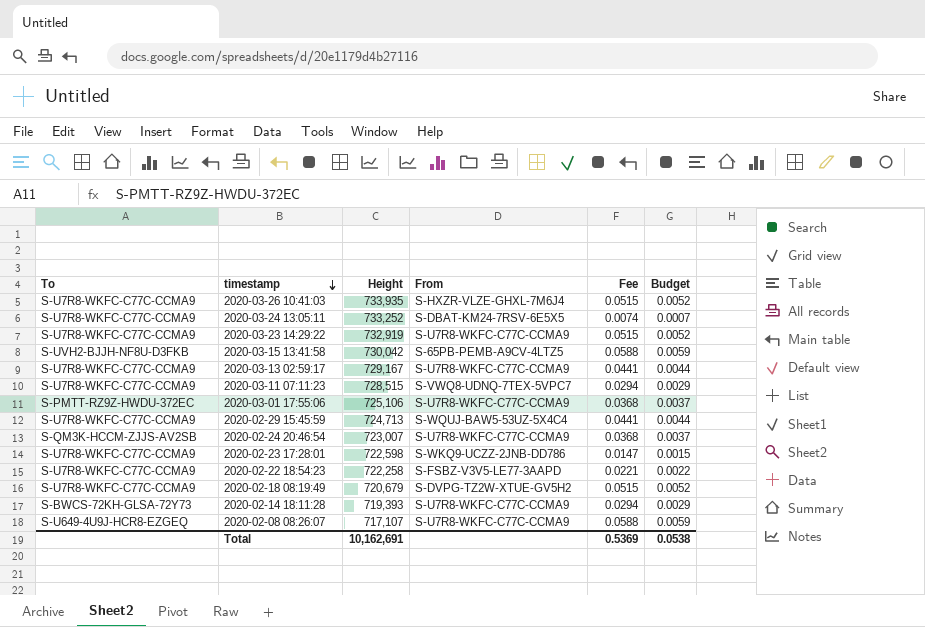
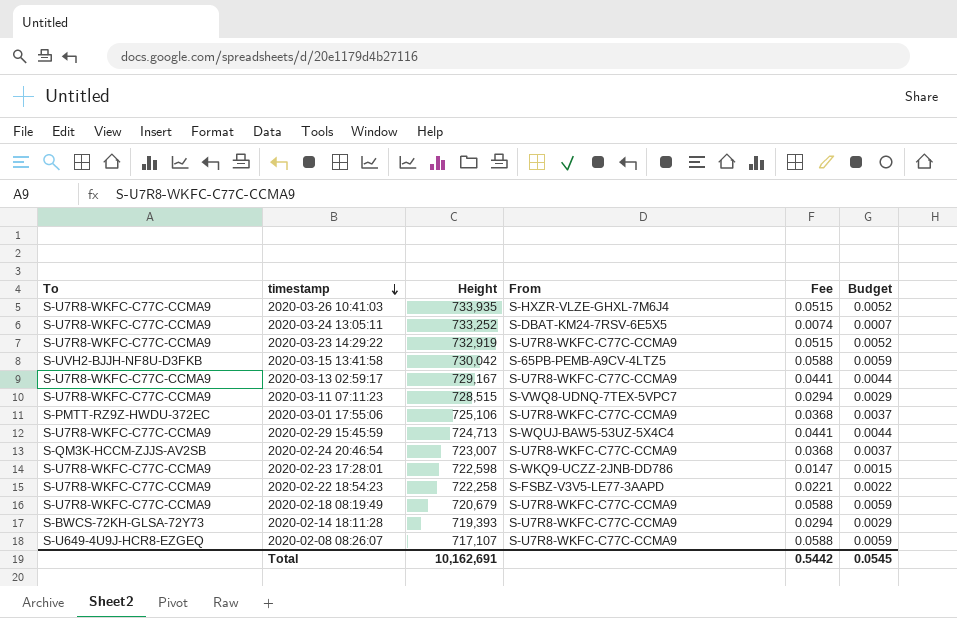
2020-02-18 08:19:49 | From: S-DVPG-TZ2W-XTUE-GV5H2 -> S-U7R8-WKFC-C77C-CCMA9
2020-02-18 08:19:49 | Fee: 0.0515 -> 0.0588
2020-02-18 08:19:49 | Budget: 0.0052 -> 0.0059
Total | Fee: 0.5369 -> 0.5442
Total | Budget: 0.0538 -> 0.0545

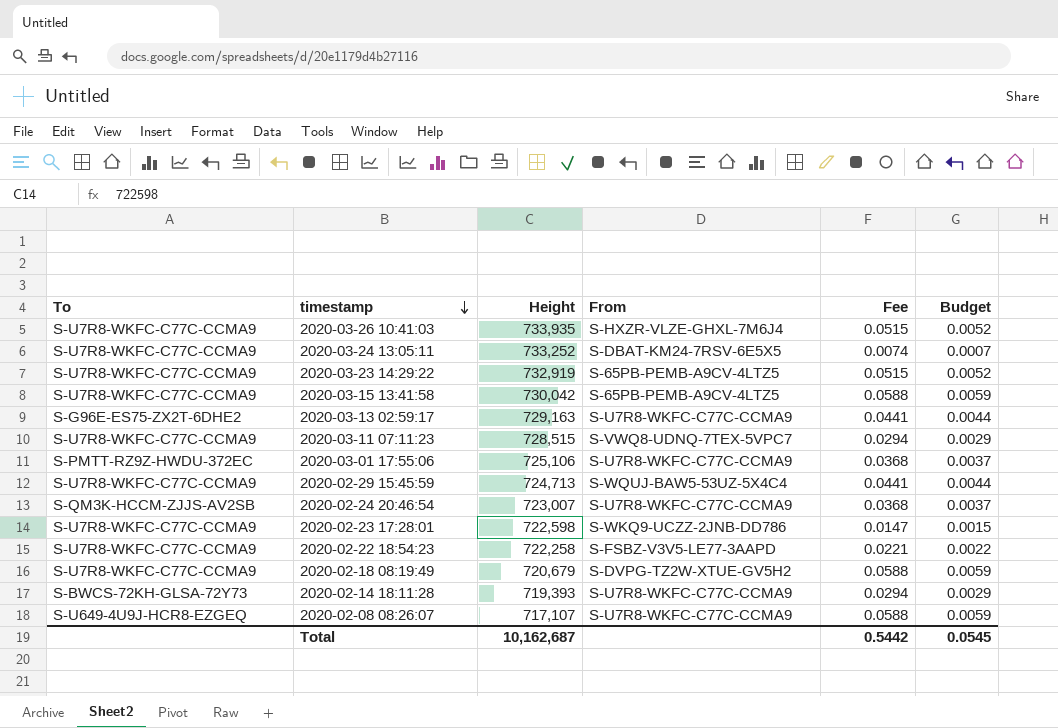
2020-03-23 14:29:22 | From: S-U7R8-WKFC-C77C-CCMA9 -> S-65PB-PEMB-A9CV-4LTZ5
2020-03-15 13:41:58 | To: S-UVH2-BJJH-NF8U-D3FKB -> S-U7R8-WKFC-C77C-CCMA9
2020-03-13 02:59:17 | To: S-U7R8-WKFC-C77C-CCMA9 -> S-G96E-ES75-ZX2T-6DHE2
2020-03-13 02:59:17 | Height: 729,167 -> 729,163
2020-02-18 08:19:49 | From: S-U7R8-WKFC-C77C-CCMA9 -> S-DVPG-TZ2W-XTUE-GV5H2
Total | Height: 10,162,691 -> 10,162,687

